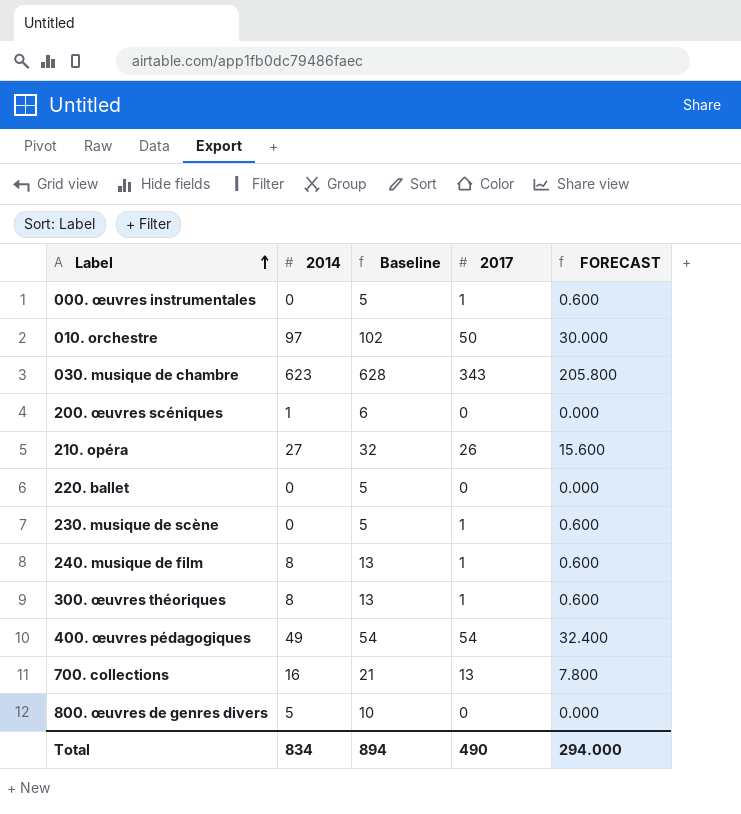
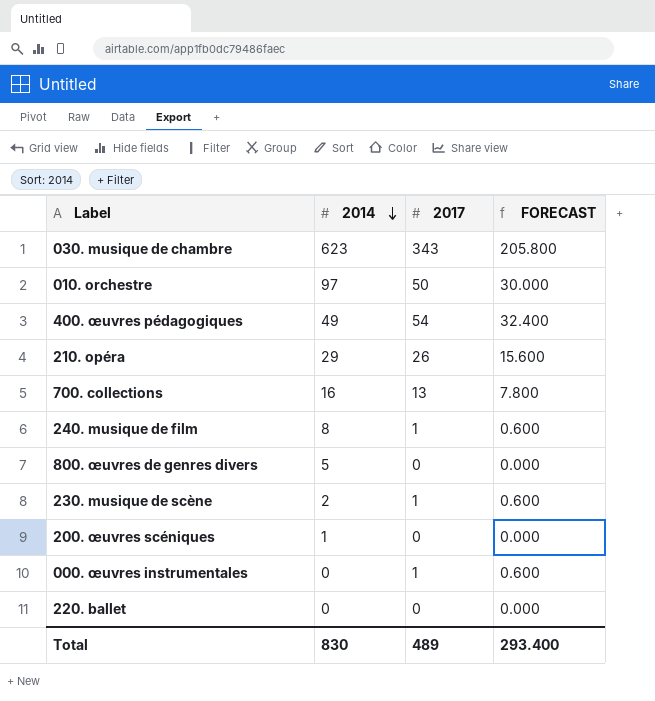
row order: Label ascending -> 2014 descending
column Baseline | formula: [2014] + 5 -> none
row 300. œuvres théoriques: 8 | 13 | 1 | 0.600 -> none
210. opéra | 2014: 27 -> 29
230. musique de scène | 2014: 0 -> 2
Total | 2014: 834 -> 830
Total | 2017: 490 -> 489
Total | FORECAST: 294.000 -> 293.400

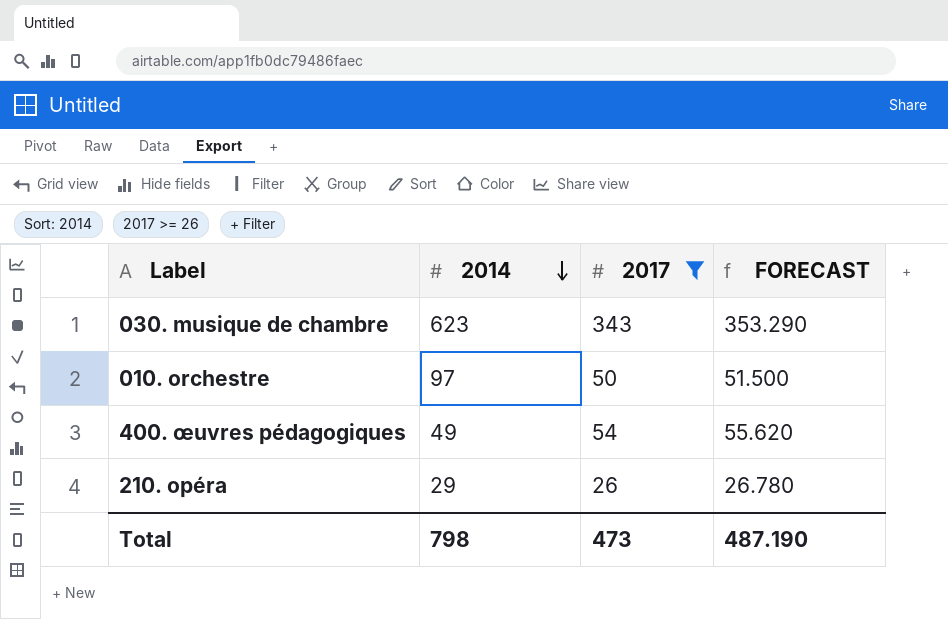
filter: none -> 2017 >= 26
column FORECAST | formula: [2017] * 0.6 -> [2017] * 1.03
Total | 2014: 830 -> 798
Total | 2017: 489 -> 473
Total | FORECAST: 293.400 -> 487.190

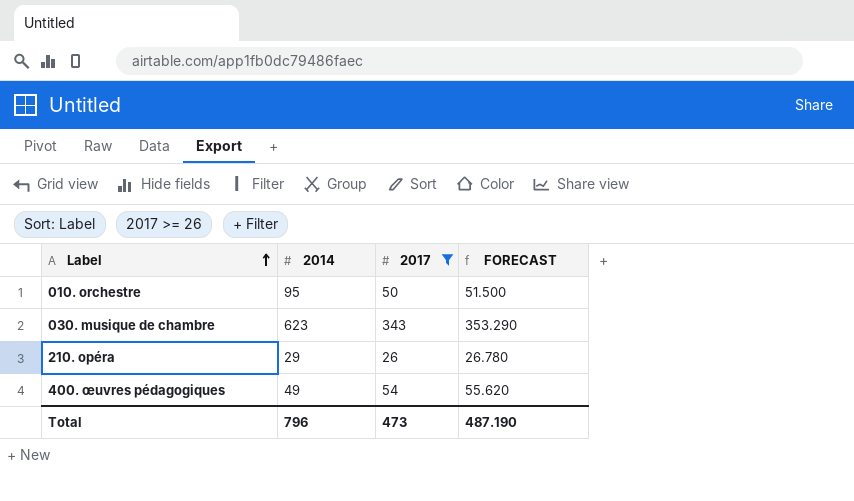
row order: 2014 descending -> Label ascending
010. orchestre | 2014: 97 -> 95
Total | 2014: 798 -> 796

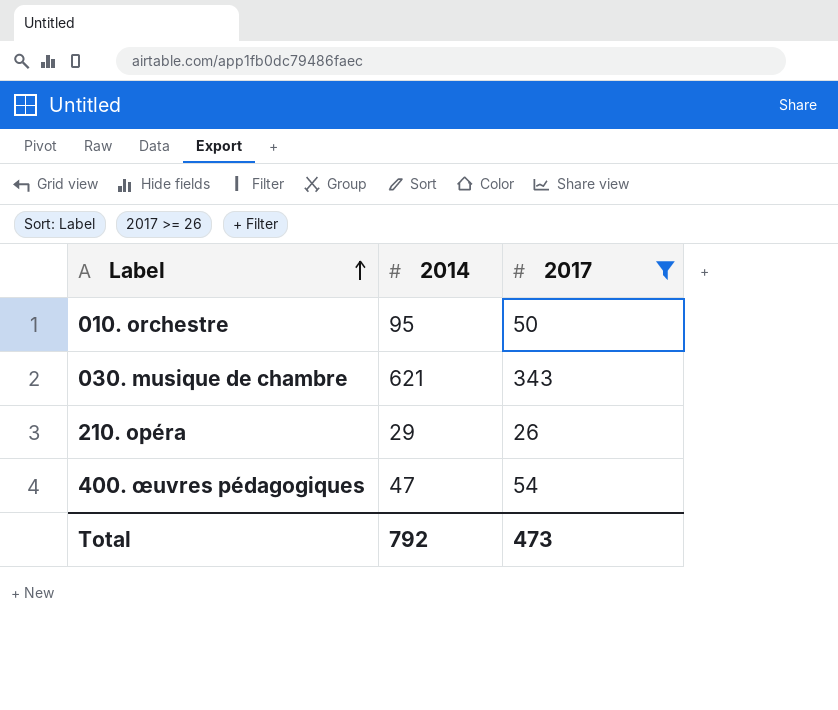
column FORECAST | formula: [2017] * 1.03 -> none
030. musique de chambre | 2014: 623 -> 621
400. œuvres pédagogiques | 2014: 49 -> 47
Total | 2014: 796 -> 792

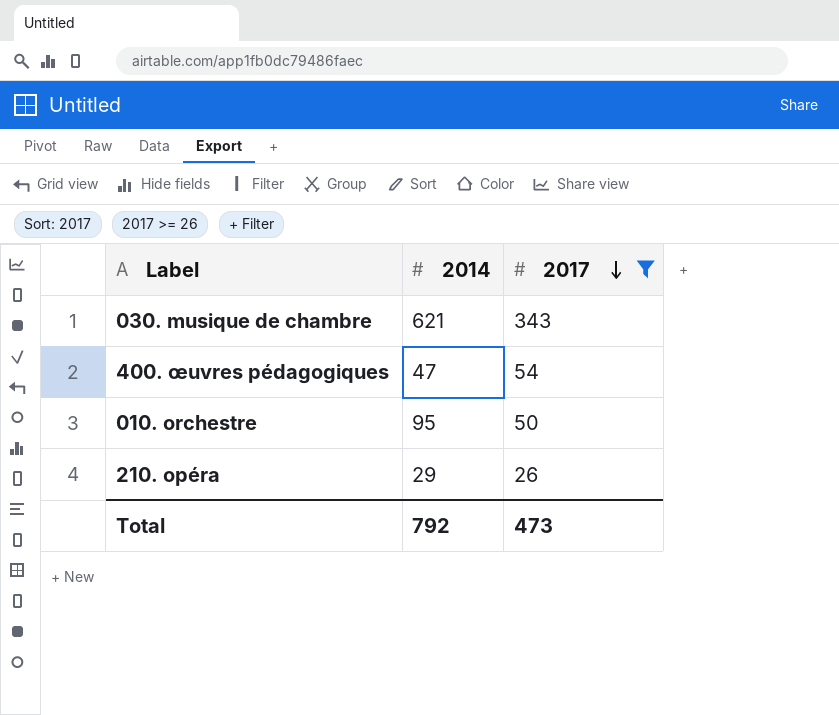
row order: Label ascending -> 2017 descending

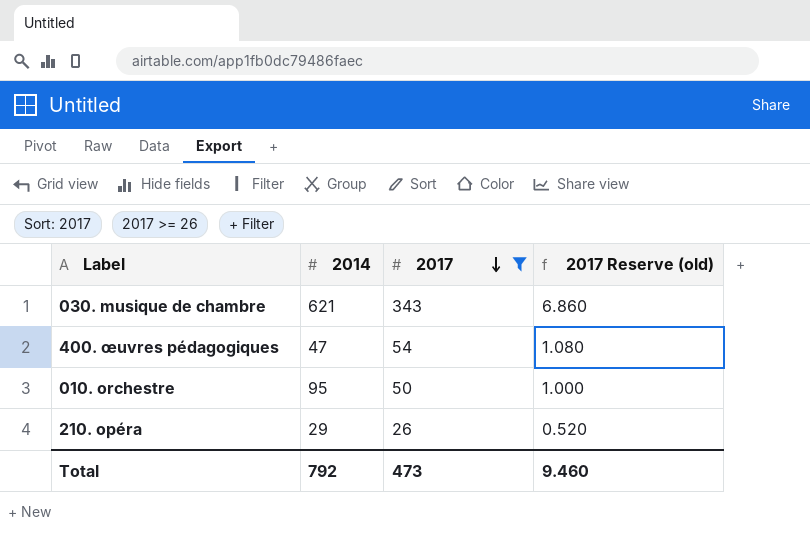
column 2017 Reserve (old) | formula: none -> [2017] * 0.02

